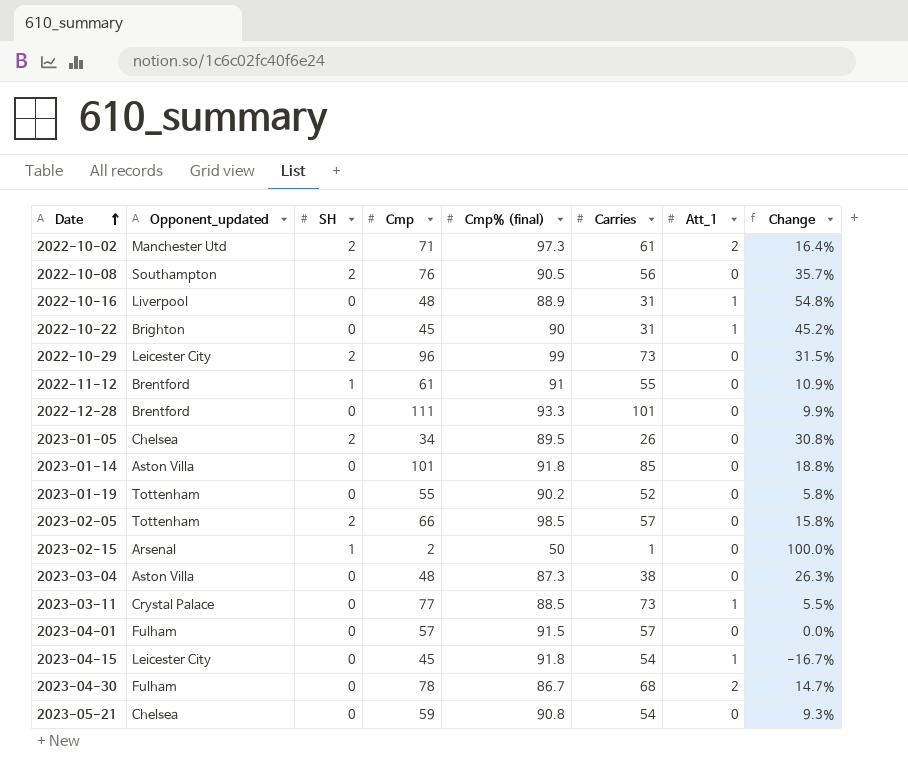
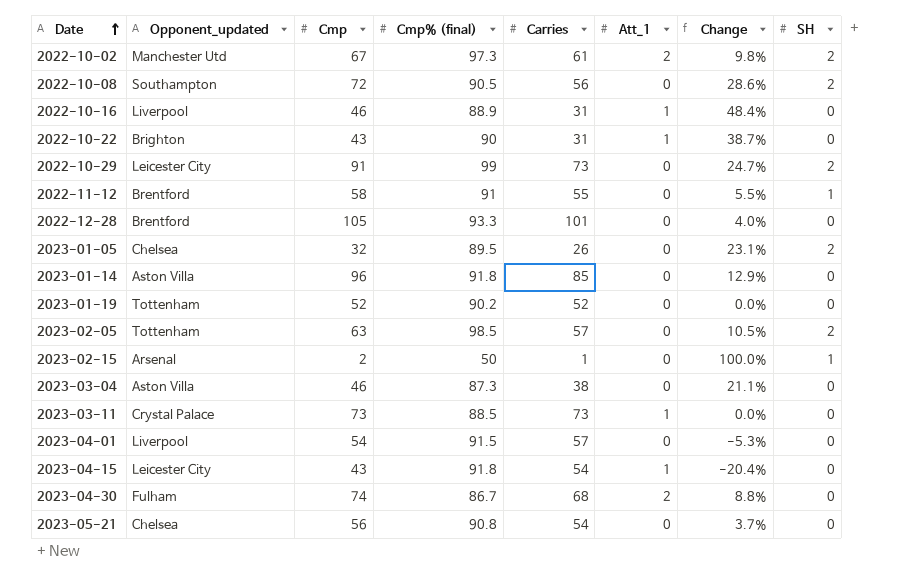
column SH | position: 3 -> 8
2022-10-02 | Cmp: 71 -> 67
2022-10-02 | Change: 16.4% -> 9.8%
2022-10-08 | Cmp: 76 -> 72
2022-10-08 | Change: 35.7% -> 28.6%
2022-10-16 | Cmp: 48 -> 46
2022-10-16 | Change: 54.8% -> 48.4%
2022-10-22 | Cmp: 45 -> 43
2022-10-22 | Change: 45.2% -> 38.7%
2022-10-29 | Cmp: 96 -> 91
2022-10-29 | Change: 31.5% -> 24.7%
2022-11-12 | Cmp: 61 -> 58
2022-11-12 | Change: 10.9% -> 5.5%
2022-12-28 | Cmp: 111 -> 105
2022-12-28 | Change: 9.9% -> 4.0%
2023-01-05 | Cmp: 34 -> 32
2023-01-05 | Change: 30.8% -> 23.1%
2023-01-14 | Cmp: 101 -> 96
2023-01-14 | Change: 18.8% -> 12.9%
2023-01-19 | Cmp: 55 -> 52
2023-01-19 | Change: 5.8% -> 0.0%
2023-02-05 | Cmp: 66 -> 63
2023-02-05 | Change: 15.8% -> 10.5%
2023-03-04 | Cmp: 48 -> 46
2023-03-04 | Change: 26.3% -> 21.1%
2023-03-11 | Cmp: 77 -> 73
2023-03-11 | Change: 5.5% -> 0.0%
2023-04-01 | Opponent_updated: Fulham -> Liverpool
2023-04-01 | Cmp: 57 -> 54
2023-04-01 | Change: 0.0% -> -5.3%
2023-04-15 | Cmp: 45 -> 43
2023-04-15 | Change: -16.7% -> -20.4%
2023-04-30 | Cmp: 78 -> 74
2023-04-30 | Change: 14.7% -> 8.8%
2023-05-21 | Cmp: 59 -> 56
2023-05-21 | Change: 9.3% -> 3.7%

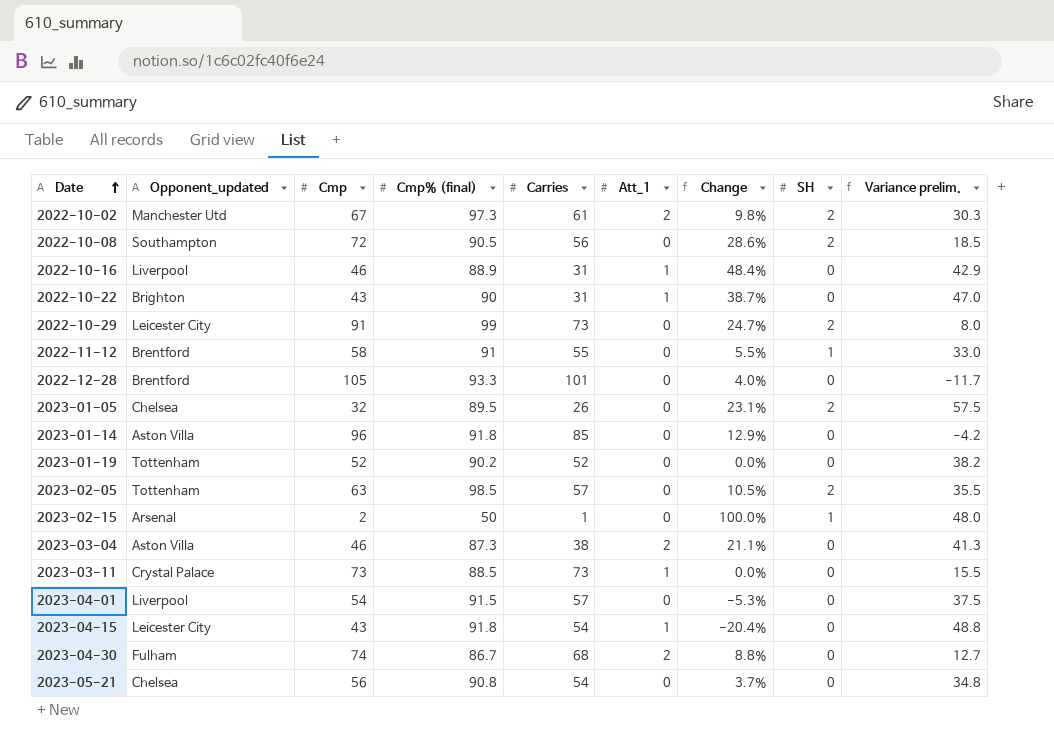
column Variance prelim. | formula: none -> [Cmp% (final)] - [Cmp]
2023-03-04 | Att_1: 0 -> 2

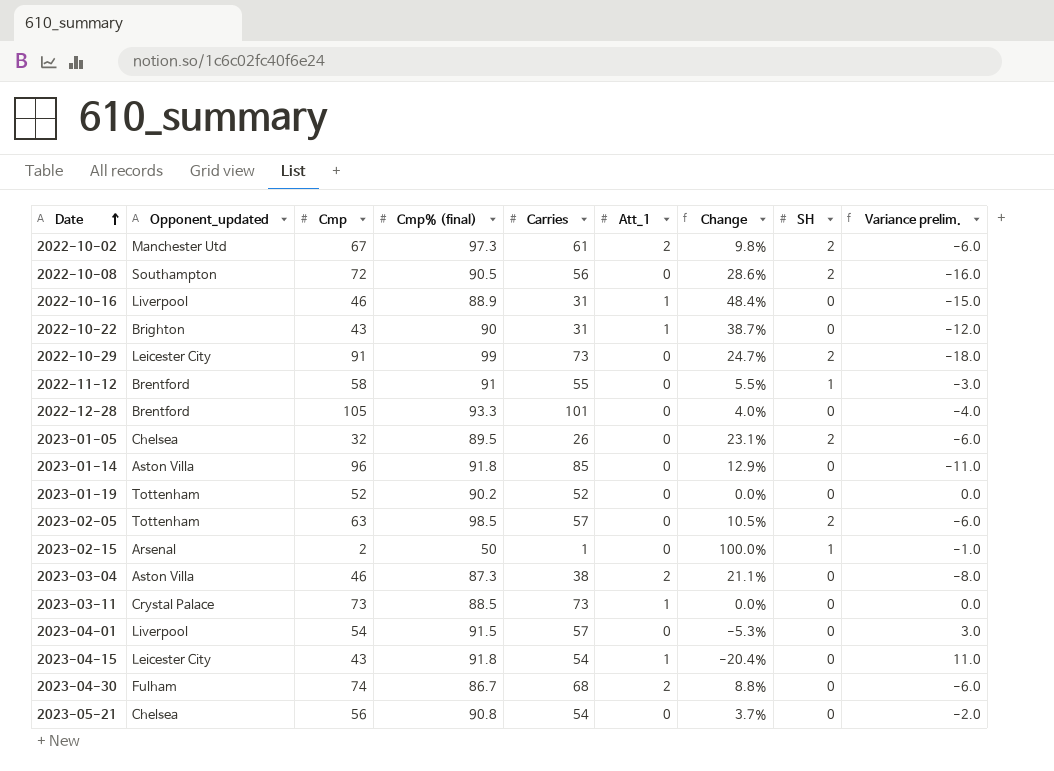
column Variance prelim. | formula: [Cmp% (final)] - [Cmp] -> [Carries] - [Cmp]

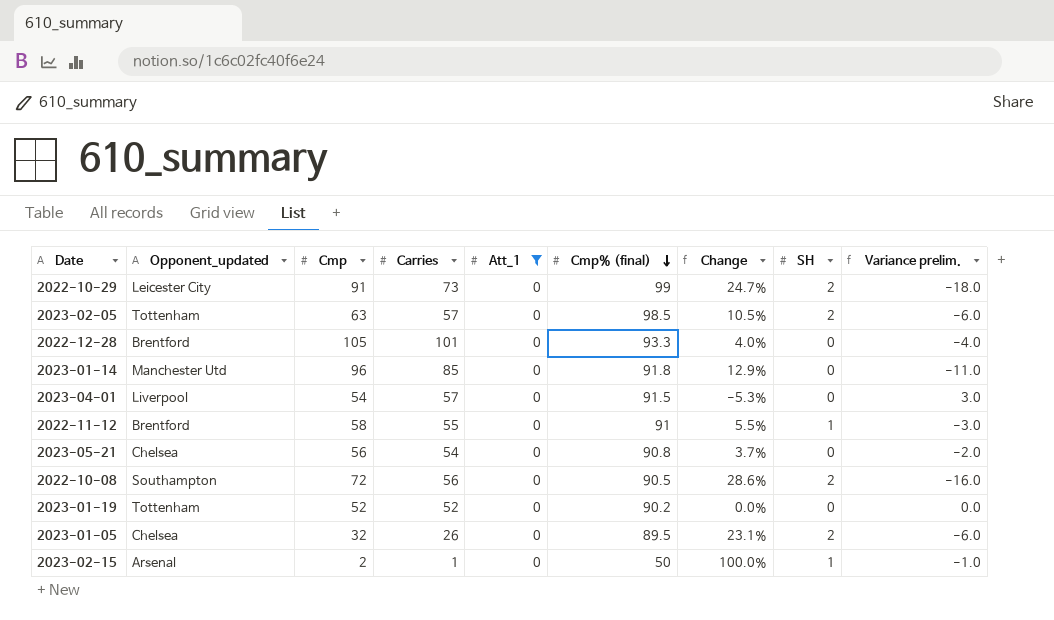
filter: none -> Att_1 = 0
row order: Date ascending -> Cmp% (final) descending
column Cmp% (final) | position: 4 -> 6
2023-01-14 | Opponent_updated: Aston Villa -> Manchester Utd

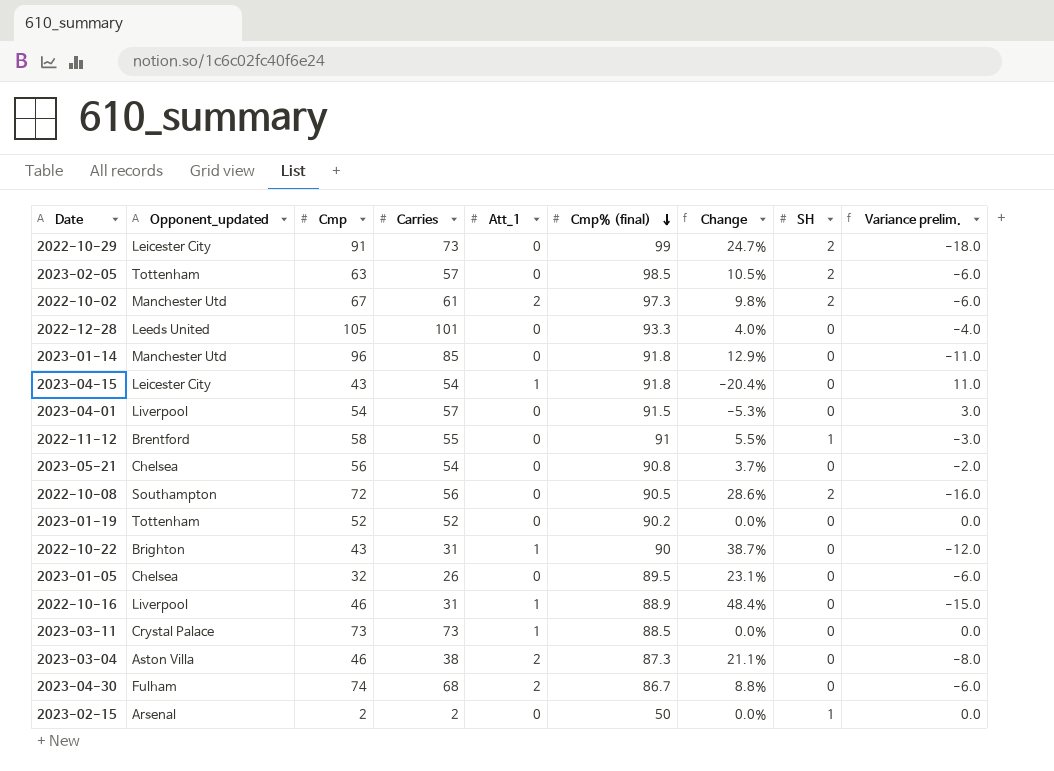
filter: Att_1 = 0 -> none
2022-12-28 | Opponent_updated: Brentford -> Leeds United
2023-01-05 | SH: 2 -> 0
2023-02-15 | Carries: 1 -> 2
2023-02-15 | Change: 100.0% -> 0.0%
2023-02-15 | Variance prelim.: -1.0 -> 0.0

